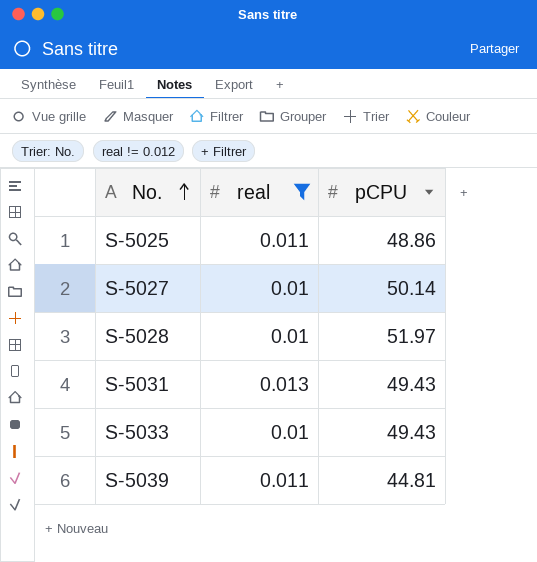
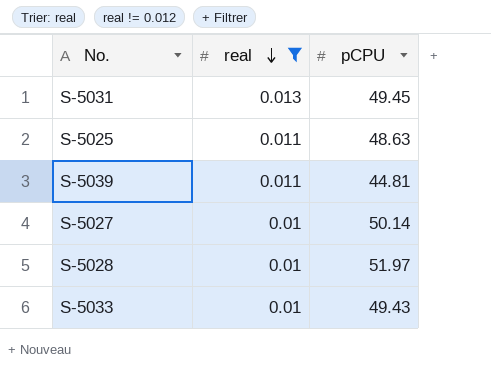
row order: No. ascending -> real descending
S-5031 | pCPU: 49.43 -> 49.45
S-5025 | pCPU: 48.86 -> 48.63

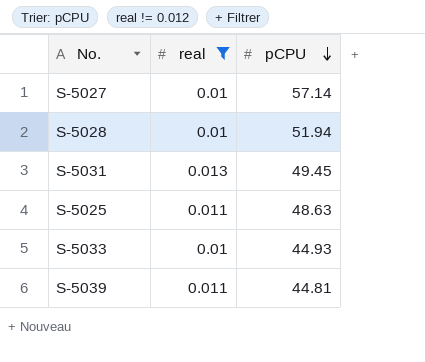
row order: real descending -> pCPU descending
S-5027 | pCPU: 50.14 -> 57.14
S-5028 | pCPU: 51.97 -> 51.94
S-5033 | pCPU: 49.43 -> 44.93

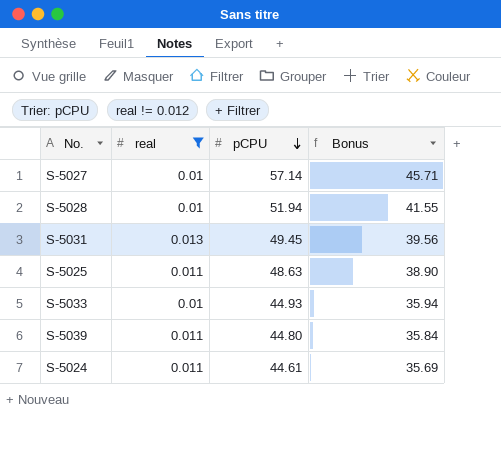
column Bonus | formula: none -> [pCPU] * 0.8
S-5039 | pCPU: 44.81 -> 44.80
row S-5024: none -> 0.011 | 44.61 | 35.69

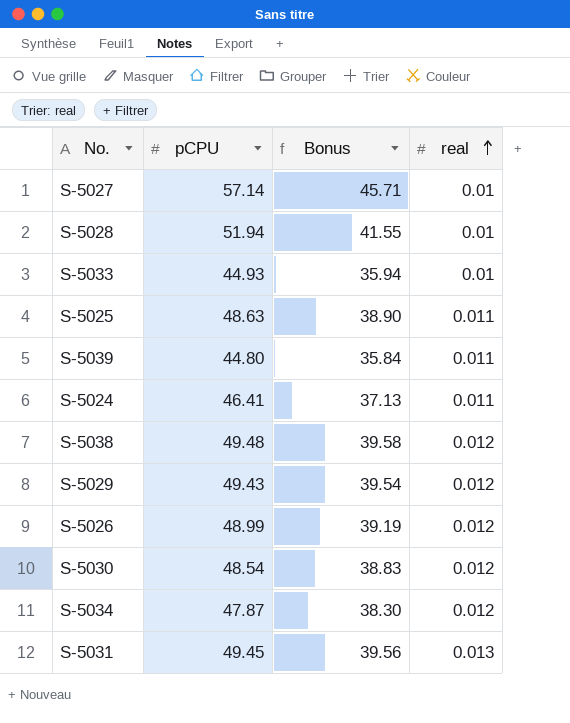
filter: real != 0.012 -> none
row order: pCPU descending -> real ascending
column real | position: 2 -> 4
S-5024 | pCPU: 44.61 -> 46.41
S-5024 | Bonus: 35.69 -> 37.13

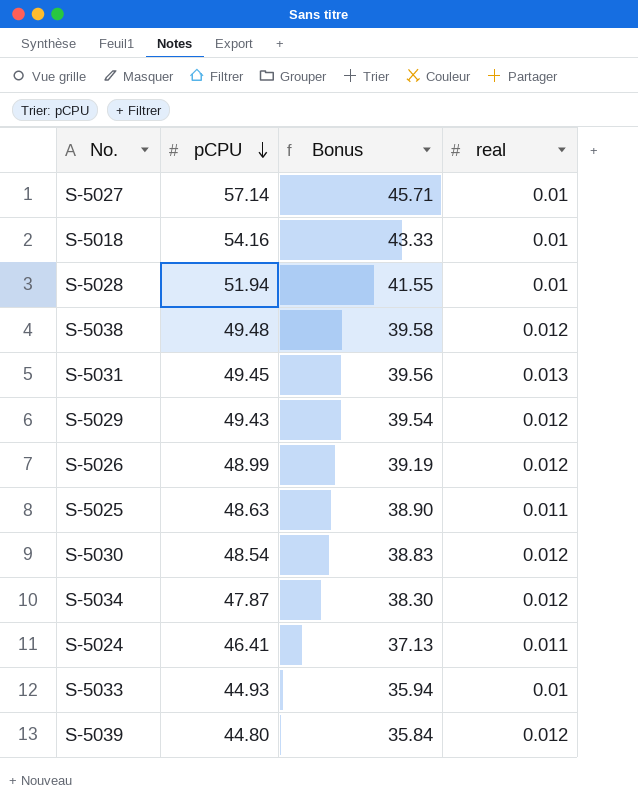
row order: real ascending -> pCPU descending
row S-5018: none -> 54.16 | 43.33 | 0.01
S-5039 | real: 0.011 -> 0.012

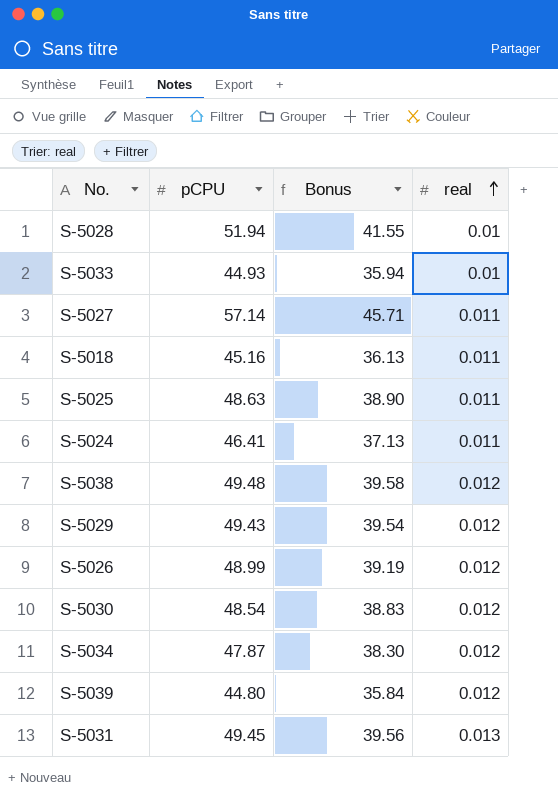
row order: pCPU descending -> real ascending
S-5027 | real: 0.01 -> 0.011
S-5018 | pCPU: 54.16 -> 45.16
S-5018 | Bonus: 43.33 -> 36.13
S-5018 | real: 0.01 -> 0.011

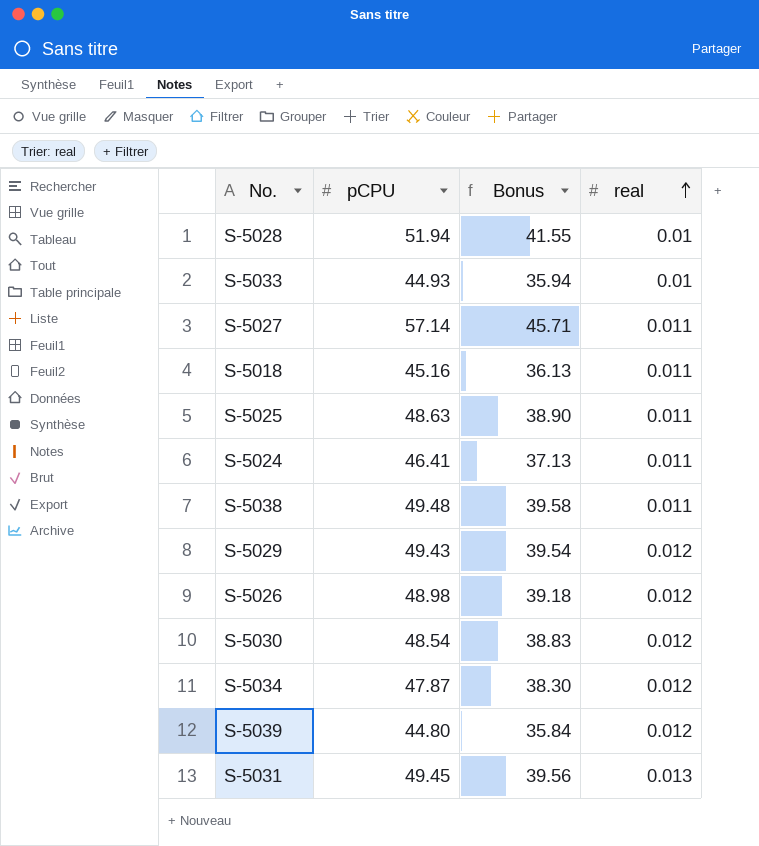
S-5038 | real: 0.012 -> 0.011
S-5026 | pCPU: 48.99 -> 48.98
S-5026 | Bonus: 39.19 -> 39.18

